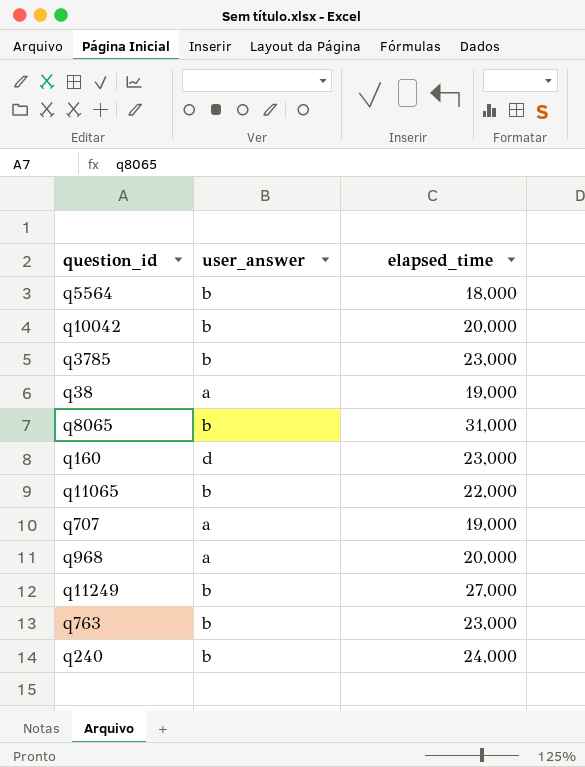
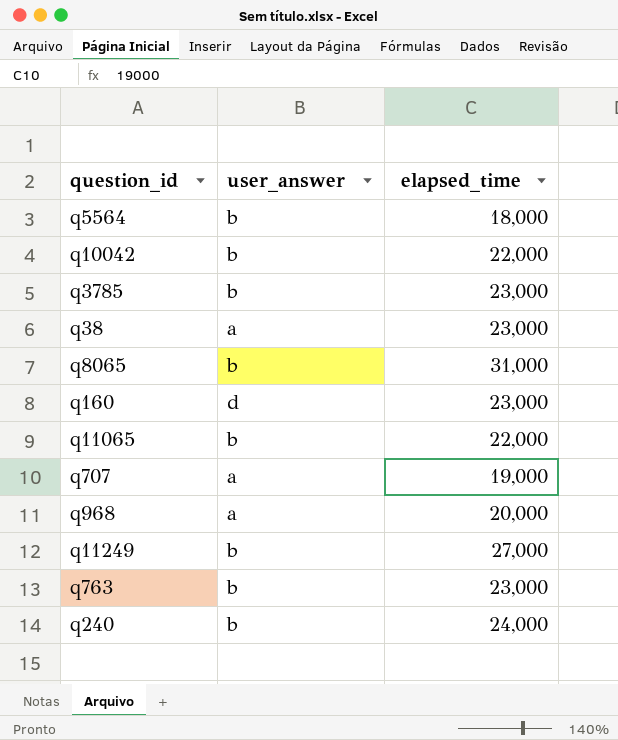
q10042 | elapsed_time: 20,000 -> 22,000
q38 | elapsed_time: 19,000 -> 23,000

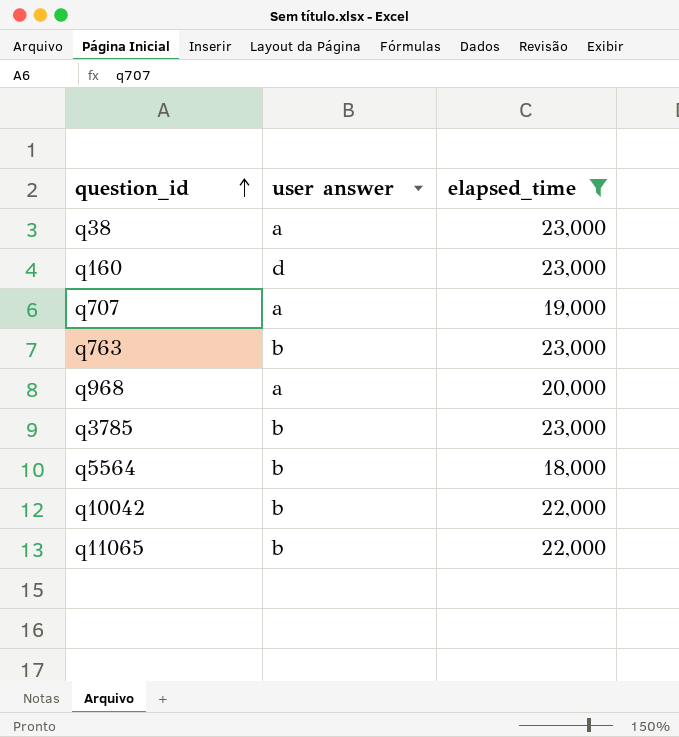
filter: none -> elapsed_time <= 23,000
row order: none -> question_id ascending
column name: user_answer -> user answer

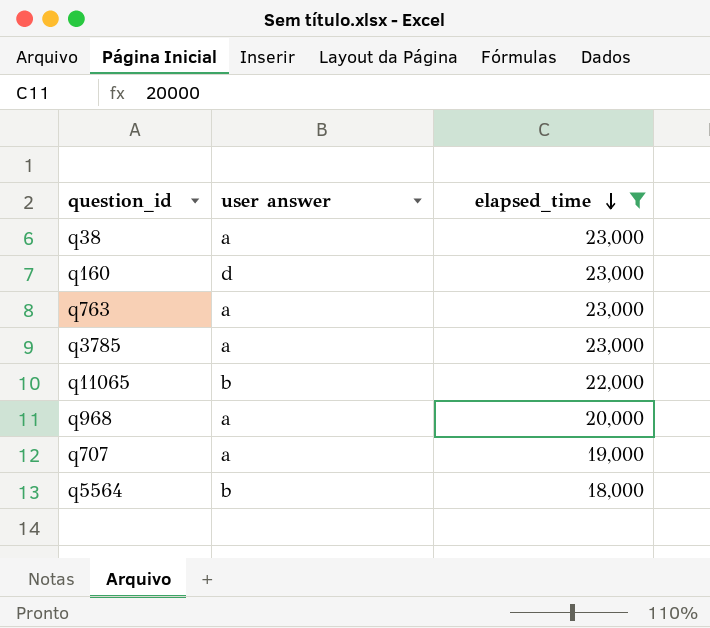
row order: question_id ascending -> elapsed_time descending
row q10042: b | 22,000 -> none
q763 | user answer: b -> a
q3785 | user answer: b -> a

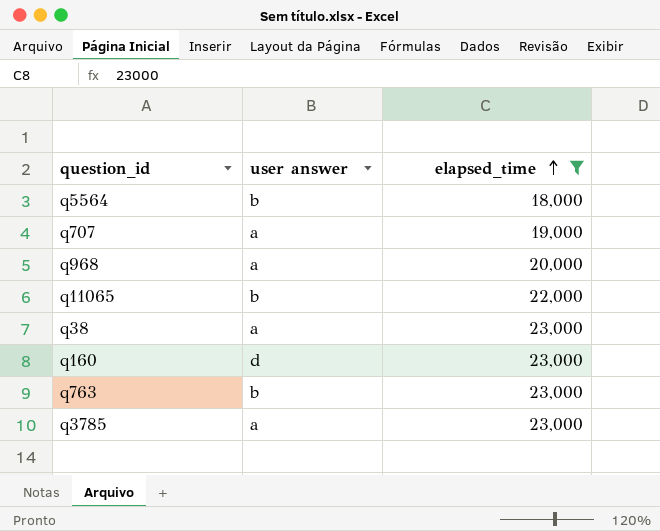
row order: elapsed_time descending -> elapsed_time ascending
q763 | user answer: a -> b

